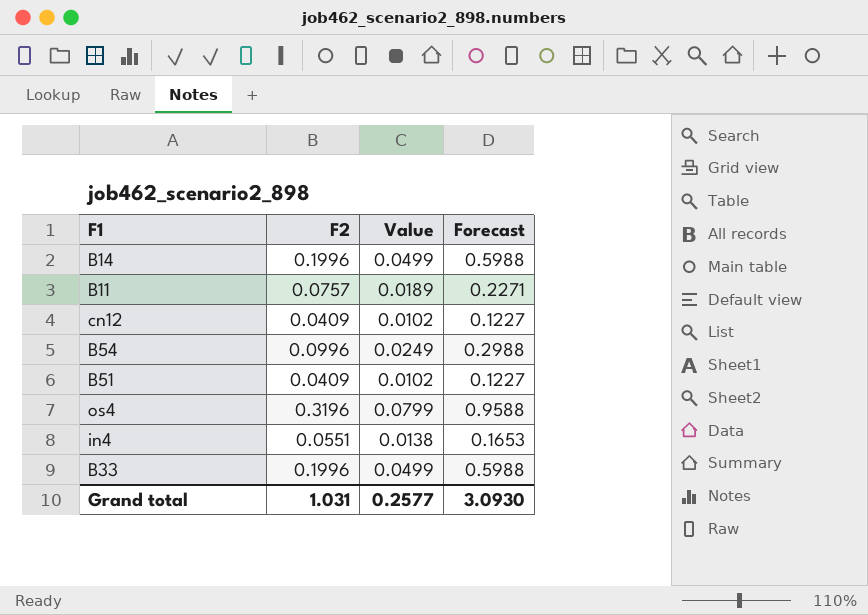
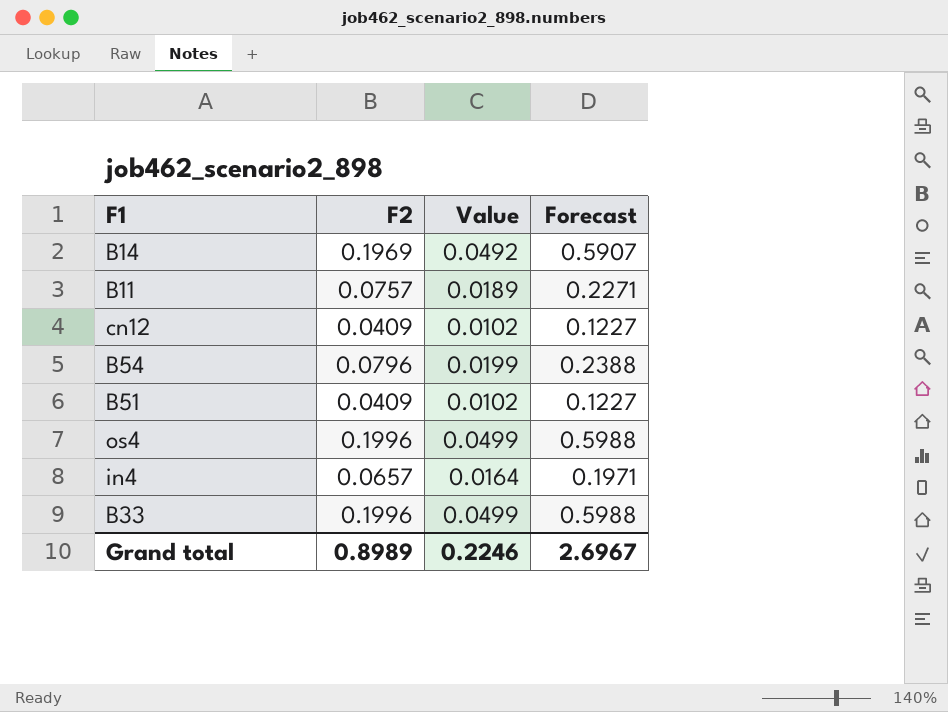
B14 | F2: 0.1996 -> 0.1969
B14 | Value: 0.0499 -> 0.0492
B14 | Forecast: 0.5988 -> 0.5907
B54 | F2: 0.0996 -> 0.0796
B54 | Value: 0.0249 -> 0.0199
B54 | Forecast: 0.2988 -> 0.2388
os4 | F2: 0.3196 -> 0.1996
os4 | Value: 0.0799 -> 0.0499
os4 | Forecast: 0.9588 -> 0.5988
in4 | F2: 0.0551 -> 0.0657
in4 | Value: 0.0138 -> 0.0164
in4 | Forecast: 0.1653 -> 0.1971
Grand total | F2: 1.031 -> 0.8989
Grand total | Value: 0.2577 -> 0.2246
Grand total | Forecast: 3.0930 -> 2.6967

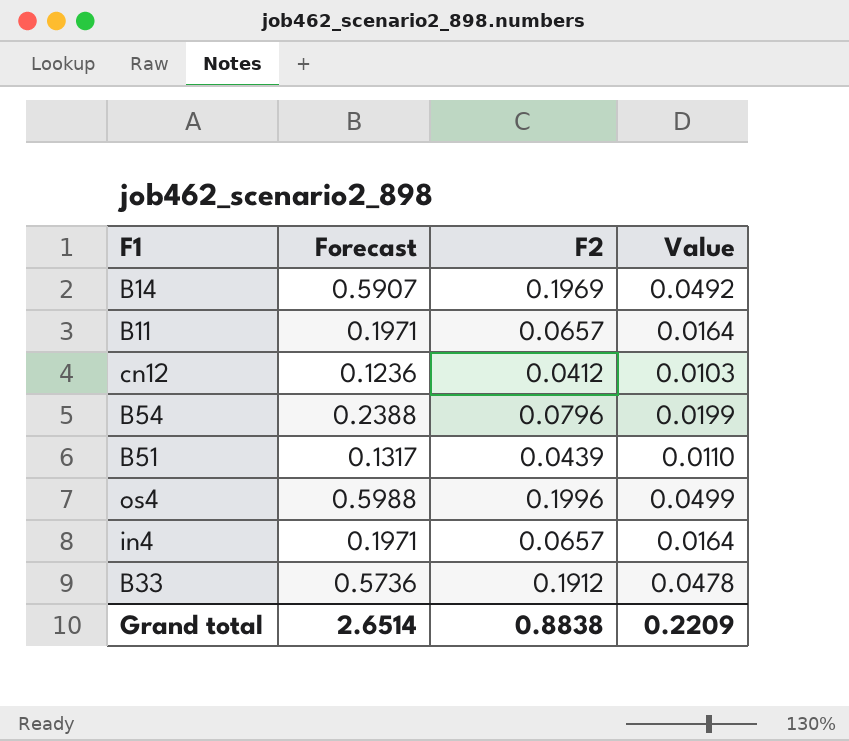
column Forecast | position: 4 -> 2
B11 | Forecast: 0.2271 -> 0.1971
B11 | F2: 0.0757 -> 0.0657
B11 | Value: 0.0189 -> 0.0164
cn12 | Forecast: 0.1227 -> 0.1236
cn12 | F2: 0.0409 -> 0.0412
cn12 | Value: 0.0102 -> 0.0103
B51 | Forecast: 0.1227 -> 0.1317
B51 | F2: 0.0409 -> 0.0439
B51 | Value: 0.0102 -> 0.0110
B33 | Forecast: 0.5988 -> 0.5736
B33 | F2: 0.1996 -> 0.1912
B33 | Value: 0.0499 -> 0.0478
Grand total | Forecast: 2.6967 -> 2.6514
Grand total | F2: 0.8989 -> 0.8838
Grand total | Value: 0.2246 -> 0.2209

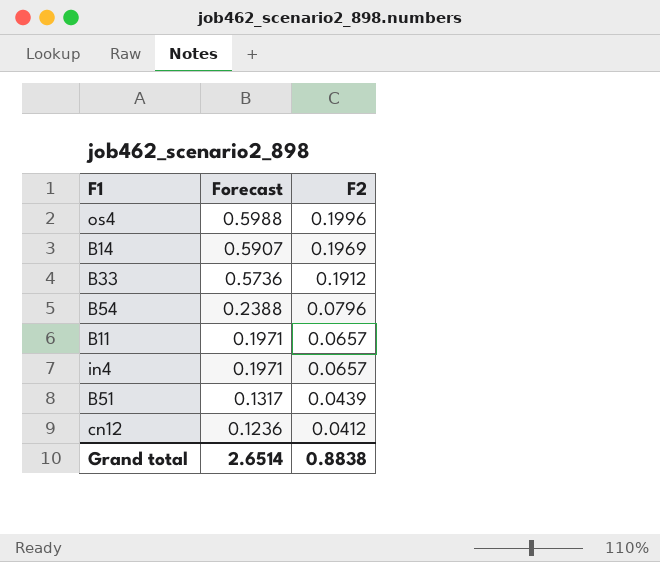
row order: none -> Forecast descending
column Value | formula: [F2] * 0.25 -> none

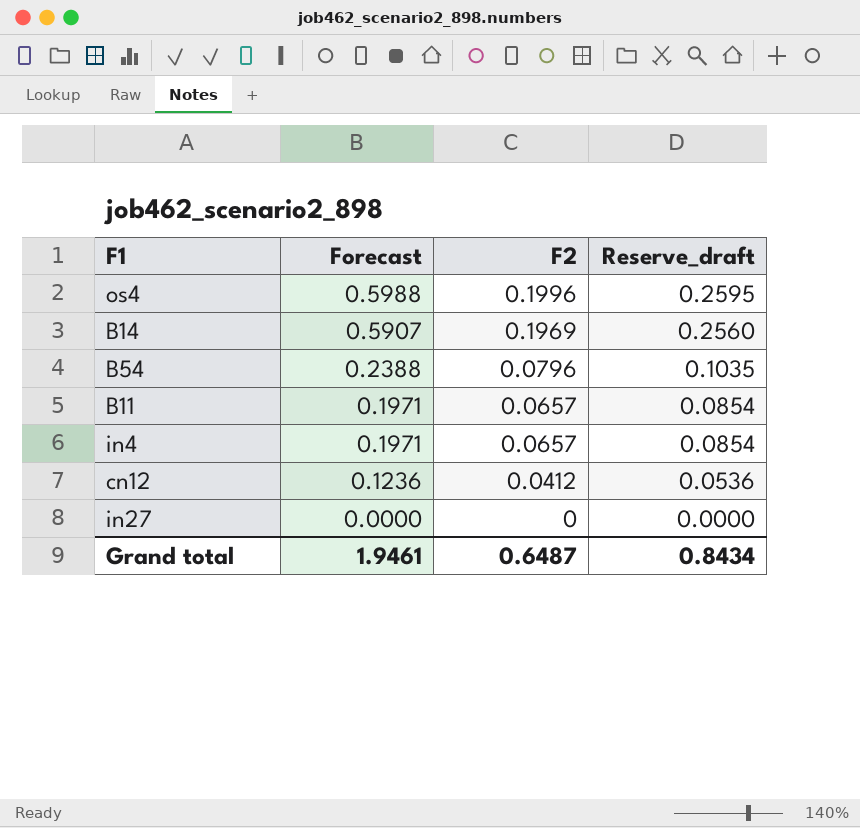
column Reserve_draft | formula: none -> [F2] * 1.3
row B33: 0.5736 | 0.1912 -> none
row B51: 0.1317 | 0.0439 -> none
row in27: none -> 0.0000 | 0 | 0.0000
Grand total | Forecast: 2.6514 -> 1.9461
Grand total | F2: 0.8838 -> 0.6487

